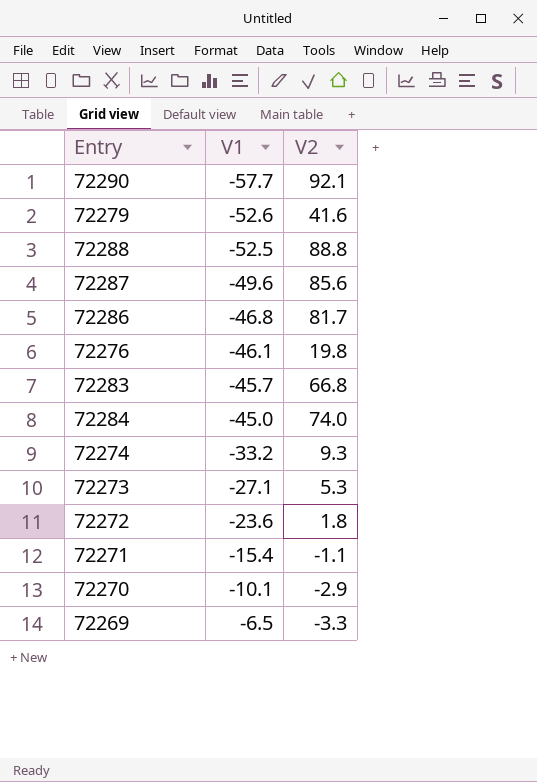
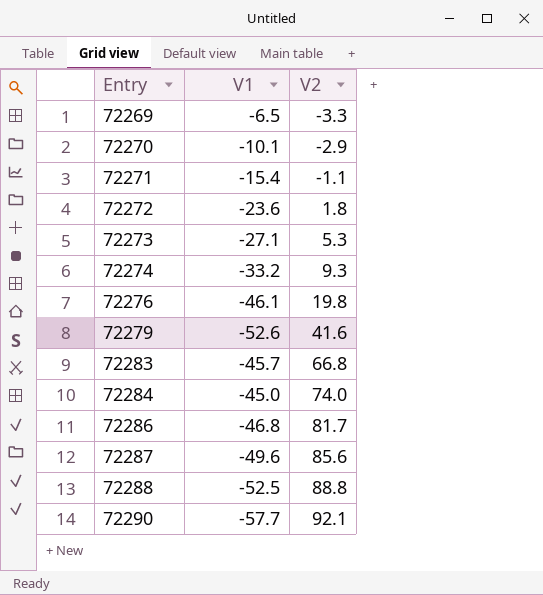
row order: V1 ascending -> Entry ascending

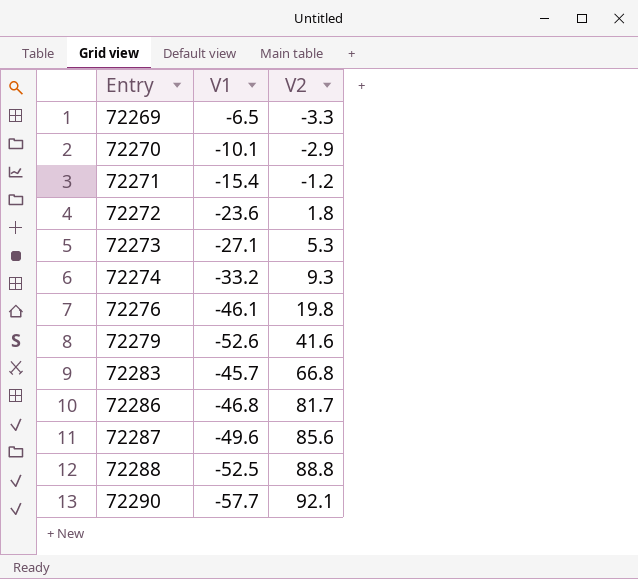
row 72284: -45.0 | 74.0 -> none
72271 | V2: -1.1 -> -1.2

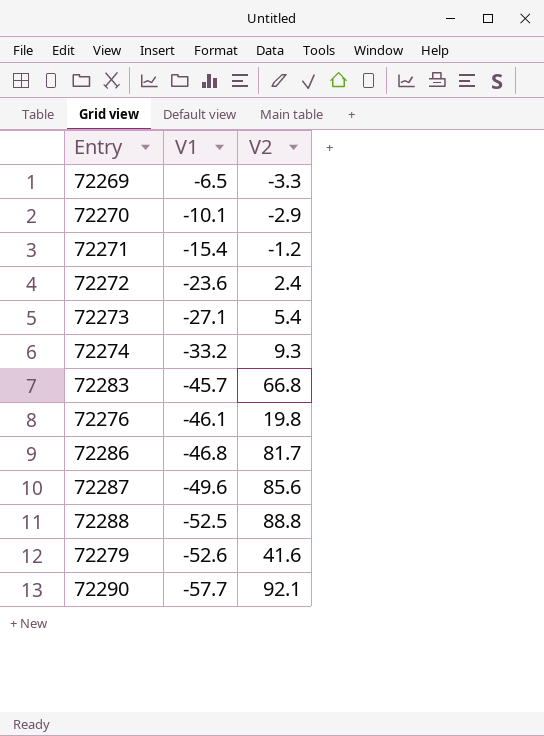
row order: Entry ascending -> V1 descending
72272 | V2: 1.8 -> 2.4
72273 | V2: 5.3 -> 5.4

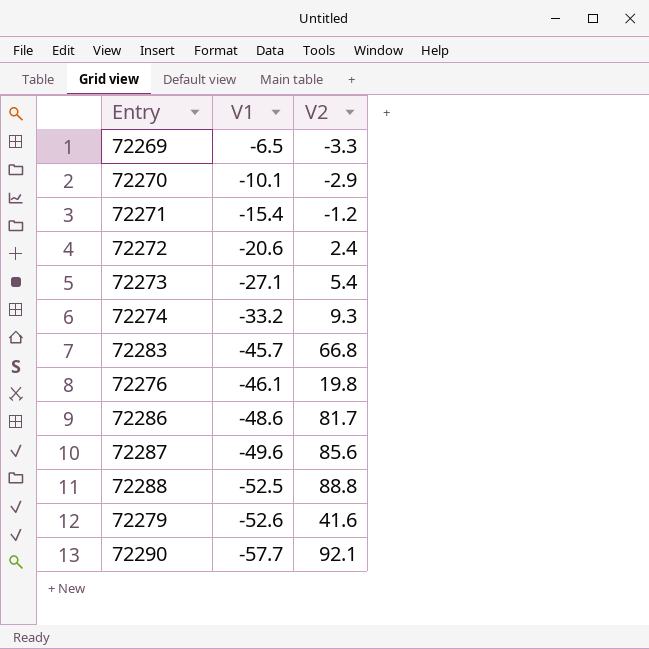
72272 | V1: -23.6 -> -20.6
72286 | V1: -46.8 -> -48.6

